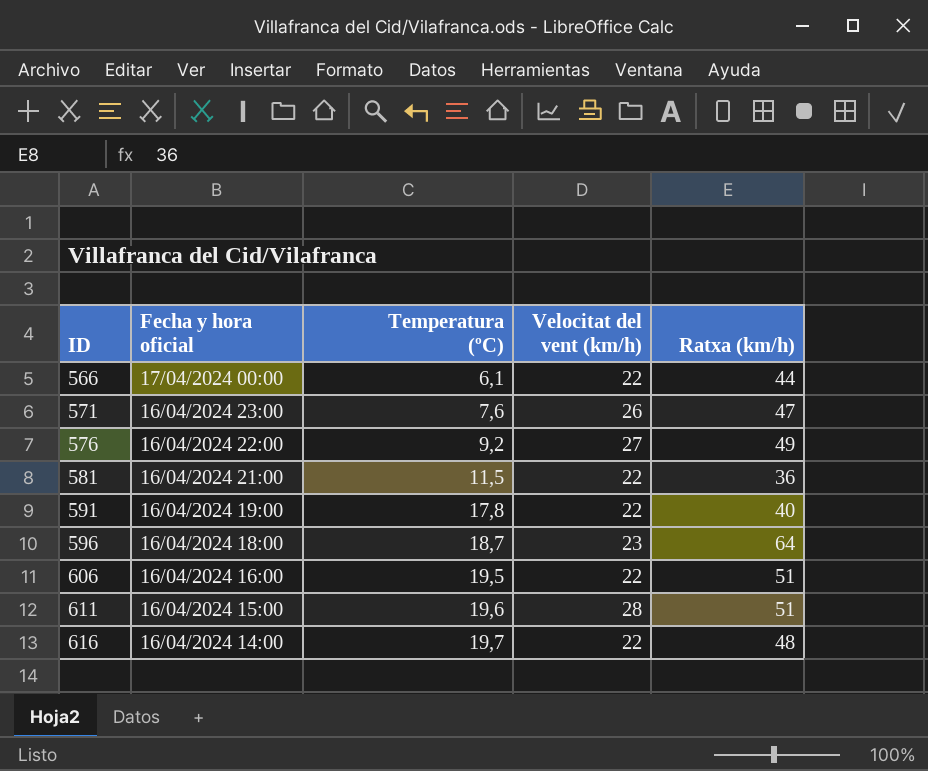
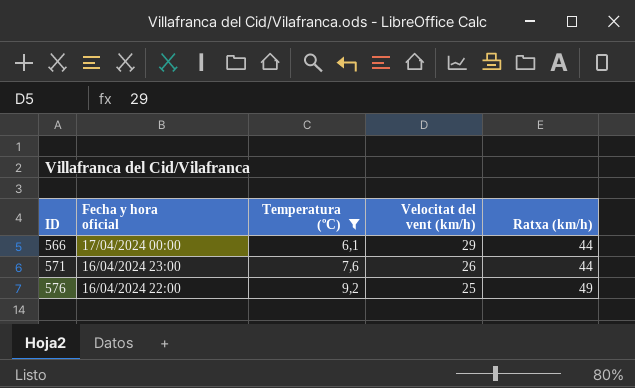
filter: none -> Temperatura (ºC) <= 9,2
566 | Velocitat del vent (km/h): 22 -> 29
571 | Ratxa (km/h): 47 -> 44
576 | Velocitat del vent (km/h): 27 -> 25

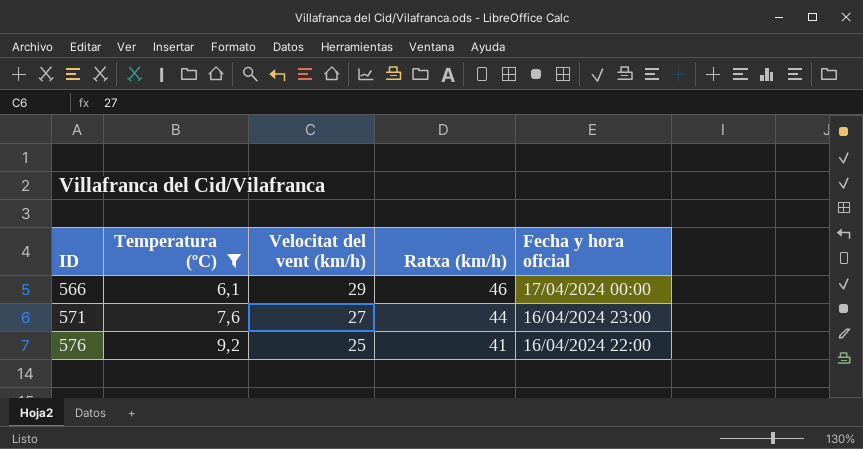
column Fecha y hora oficial | position: 2 -> 5
566 | Ratxa (km/h): 44 -> 46
571 | Velocitat del vent (km/h): 26 -> 27
576 | Ratxa (km/h): 49 -> 41

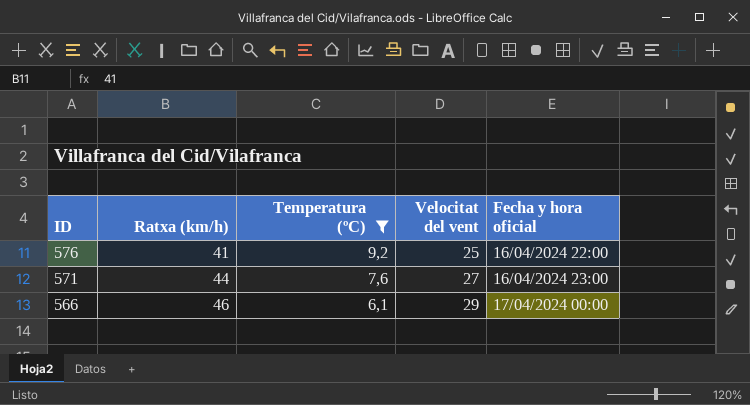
row order: ID ascending -> ID descending
column Ratxa (km/h) | position: 4 -> 2
column name: Velocitat del vent (km/h) -> Velocitat del vent

